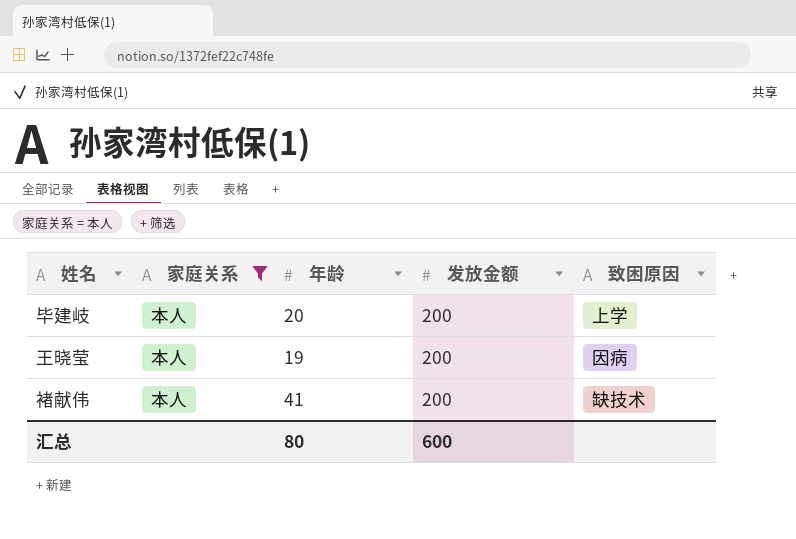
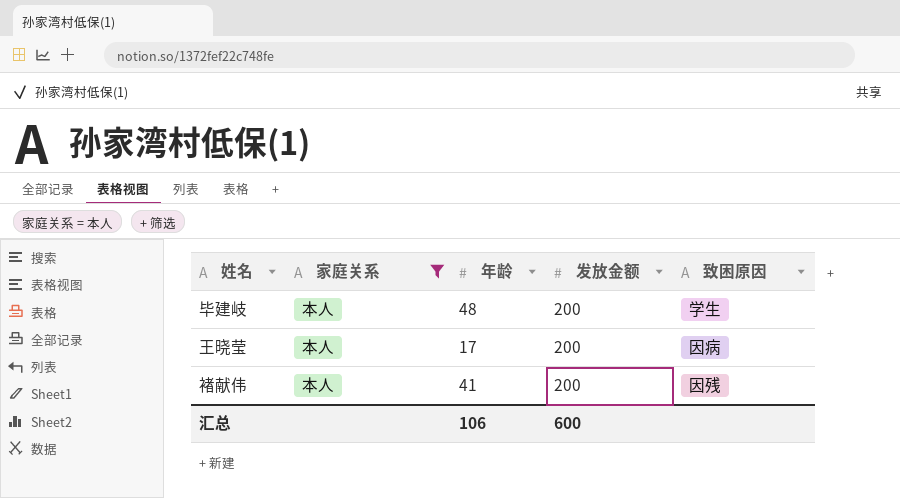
毕建岐 | 年龄: 20 -> 48
毕建岐 | 致困原因: 上学 -> 学生
王晓莹 | 年龄: 19 -> 17
褚献伟 | 致困原因: 缺技术 -> 因残
汇总 | 年龄: 80 -> 106

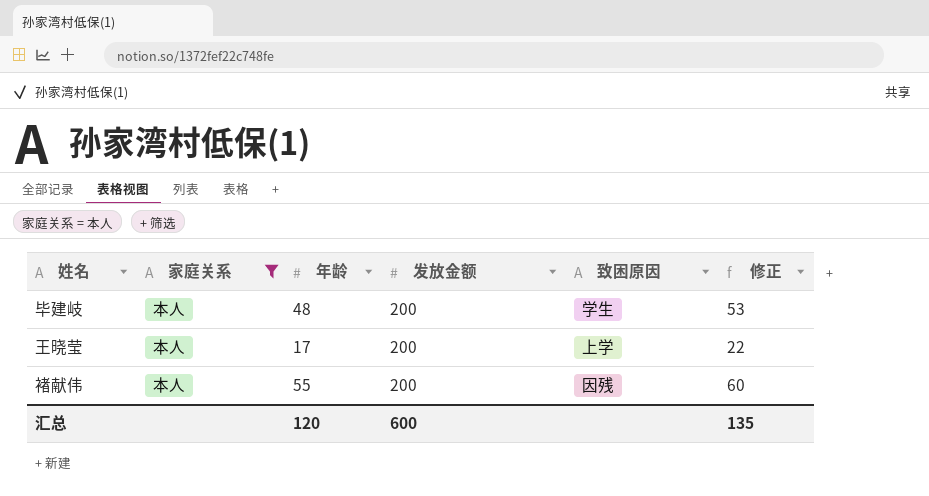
column 修正 | formula: none -> [年龄] + 5
王晓莹 | 致困原因: 因病 -> 上学
褚献伟 | 年龄: 41 -> 55
汇总 | 年龄: 106 -> 120

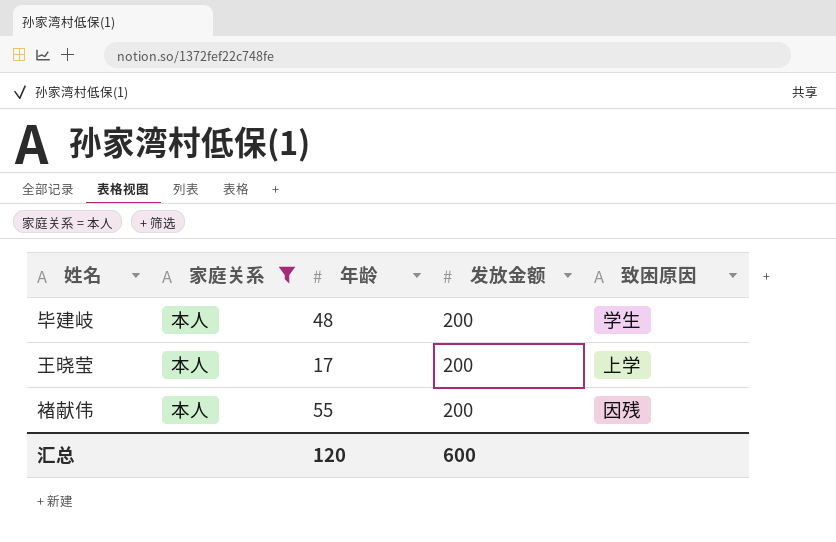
column 修正 | formula: [年龄] + 5 -> none

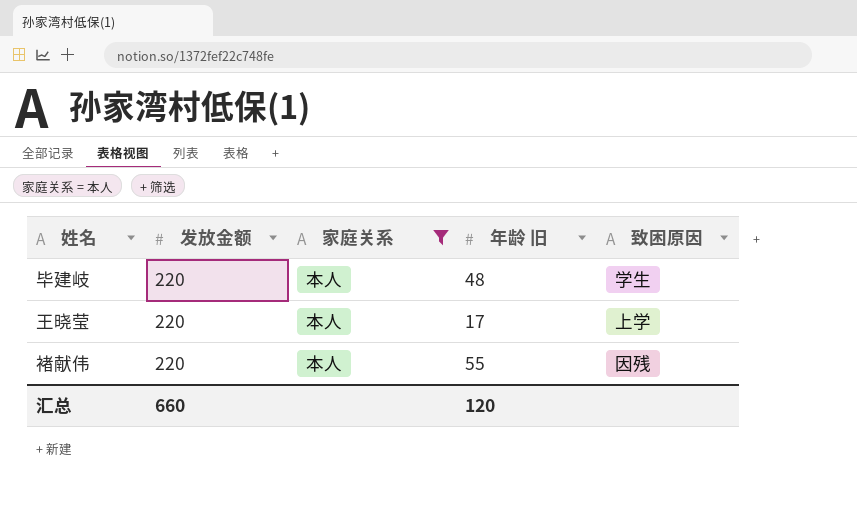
column 发放金额 | position: 4 -> 2
column name: 年龄 -> 年龄 旧
毕建岐 | 发放金额: 200 -> 220
王晓莹 | 发放金额: 200 -> 220
褚献伟 | 发放金额: 200 -> 220
汇总 | 发放金额: 600 -> 660

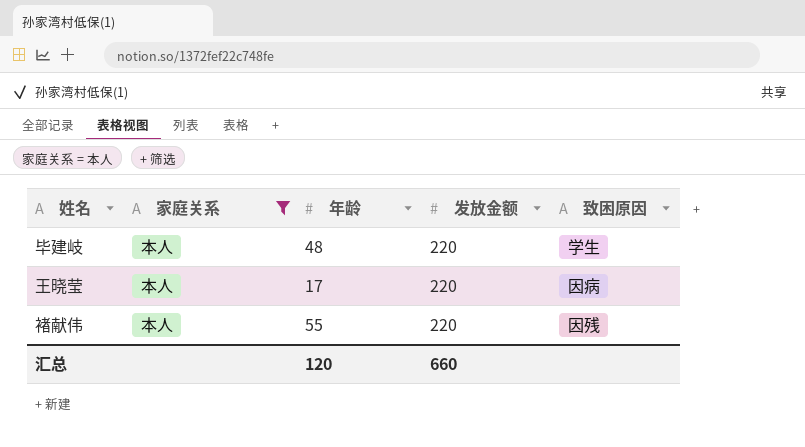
column name: 年龄 旧 -> 年龄
column 发放金额 | position: 2 -> 4
王晓莹 | 致困原因: 上学 -> 因病

